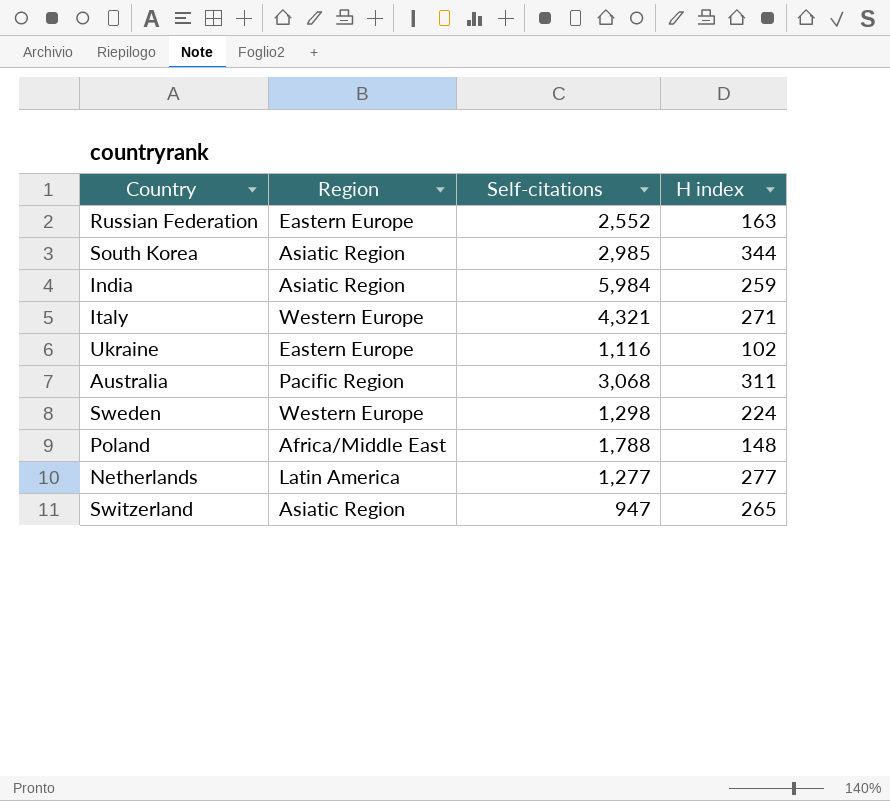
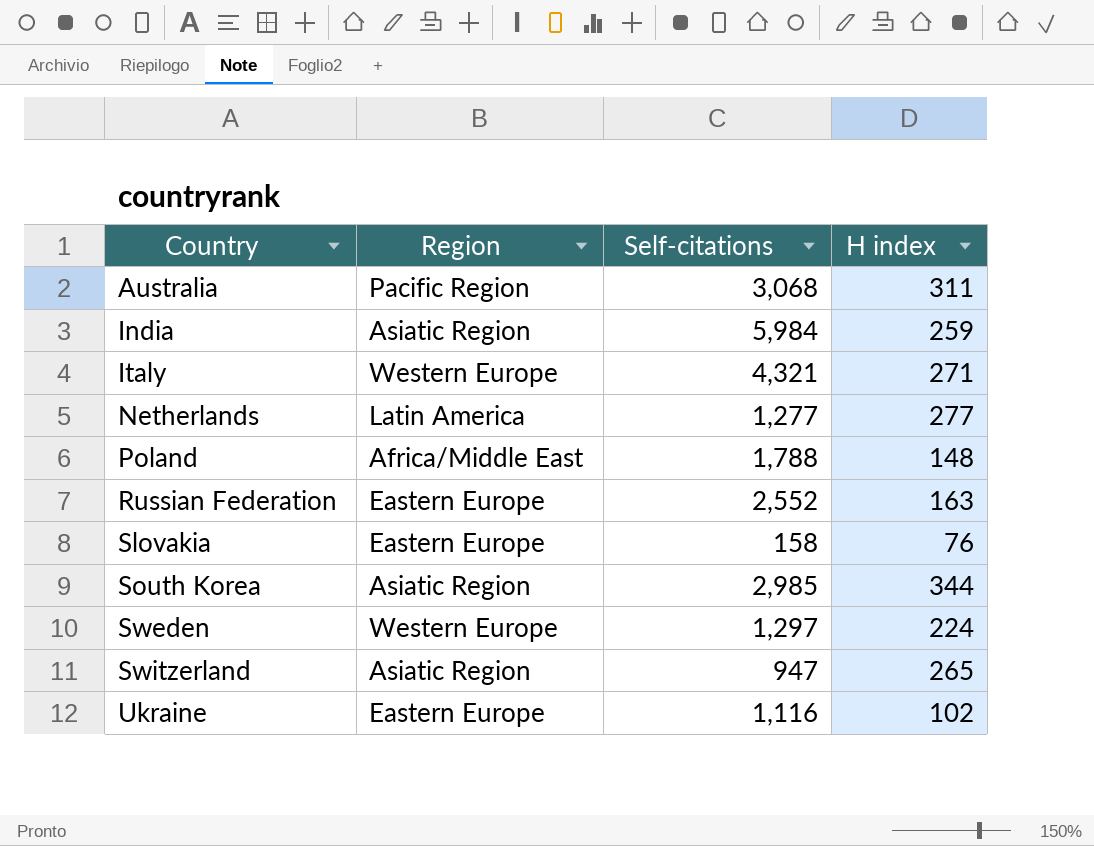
row order: none -> Country ascending
row Slovakia: none -> Eastern Europe | 158 | 76
Sweden | Self-citations: 1,298 -> 1,297

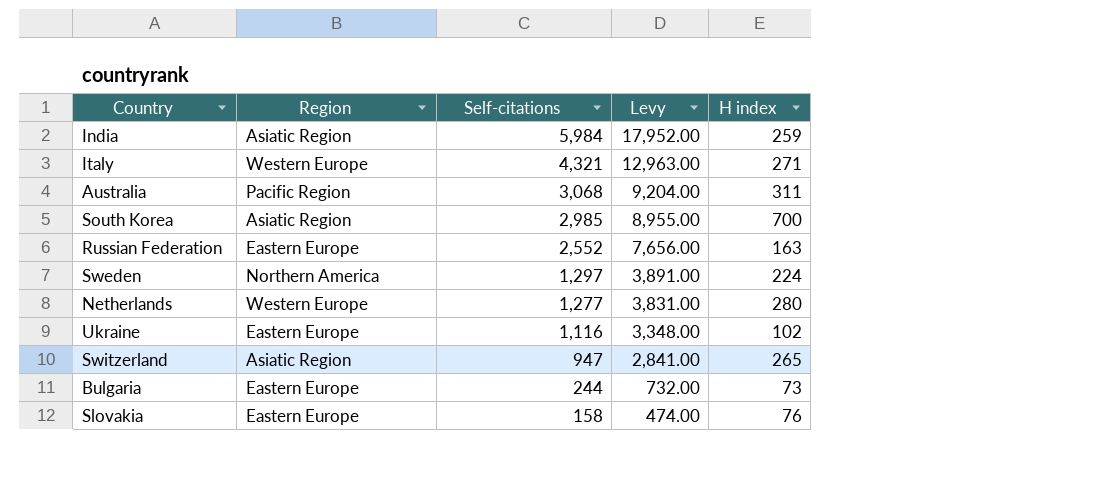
row order: Country ascending -> Self-citations descending
column Levy | formula: none -> [Self-citations] * 3
row Poland: Africa/Middle East | 1,788 | 148 -> none
South Korea | H index: 344 -> 700
Sweden | Region: Western Europe -> Northern America
Netherlands | Region: Latin America -> Western Europe
Netherlands | H index: 277 -> 280
row Bulgaria: none -> Eastern Europe | 244 | 732.00 | 73

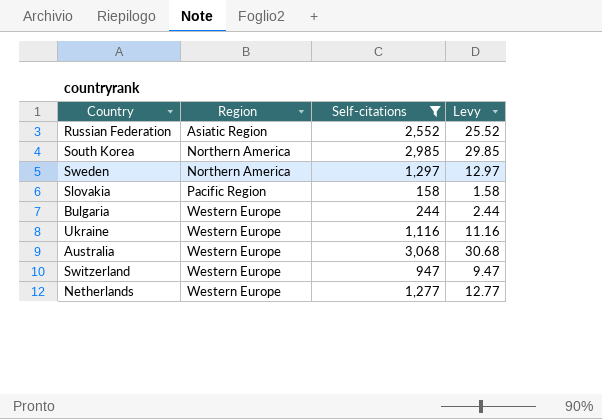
filter: none -> Self-citations <= 3,068
row order: Self-citations descending -> Region ascending
column H index | position: 5 -> none
column Levy | formula: [Self-citations] * 3 -> [Self-citations] * 0.01
Russian Federation | Region: Eastern Europe -> Asiatic Region
South Korea | Region: Asiatic Region -> Northern America
Slovakia | Region: Eastern Europe -> Pacific Region
Bulgaria | Region: Eastern Europe -> Western Europe
Ukraine | Region: Eastern Europe -> Western Europe
Australia | Region: Pacific Region -> Western Europe
Switzerland | Region: Asiatic Region -> Western Europe

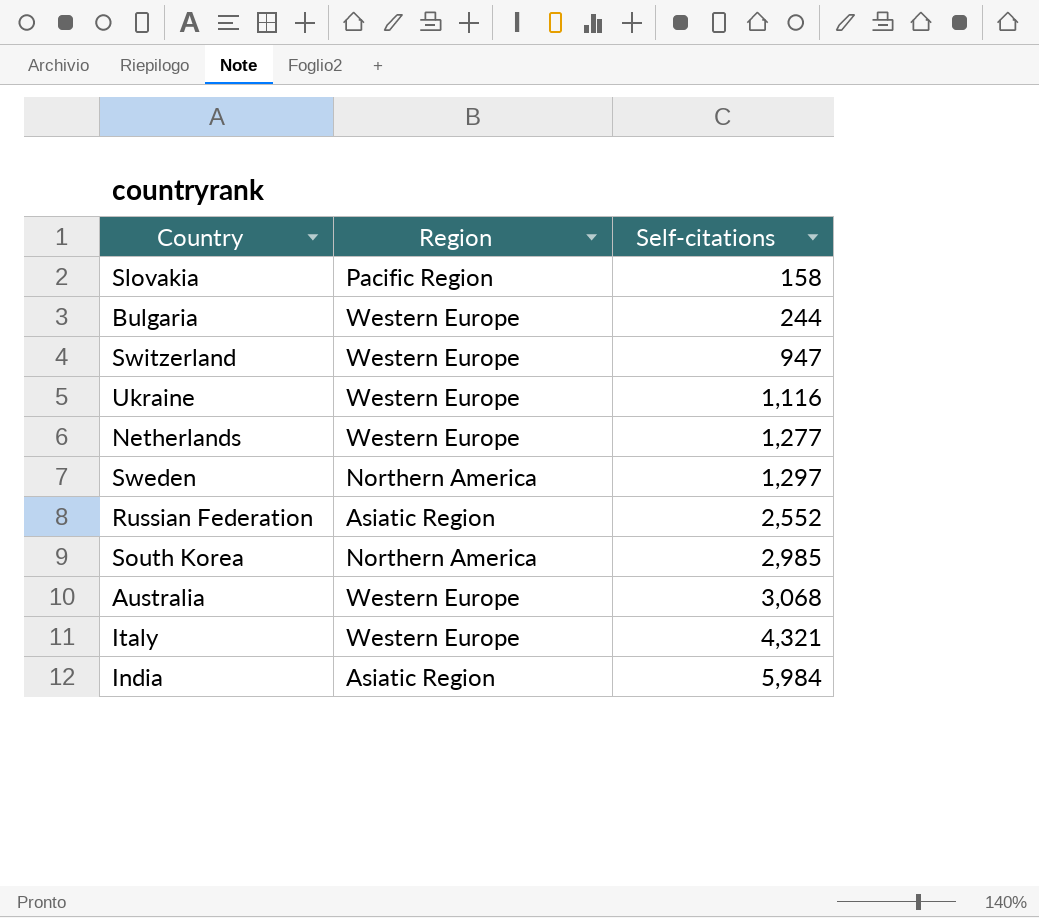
filter: Self-citations <= 3,068 -> none
row order: Region ascending -> Self-citations ascending
column Levy | formula: [Self-citations] * 0.01 -> none

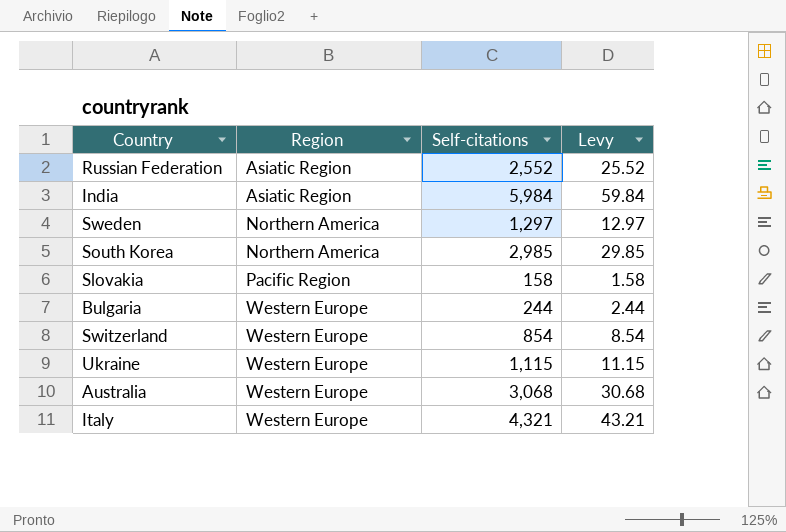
row order: Self-citations ascending -> Region ascending
column Levy | formula: none -> [Self-citations] * 0.01
row Netherlands: Western Europe | 1,277 -> none
Switzerland | Self-citations: 947 -> 854
Ukraine | Self-citations: 1,116 -> 1,115

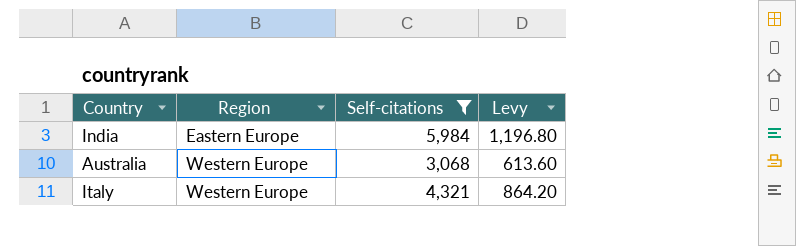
filter: none -> Self-citations >= 3,068
column Levy | formula: [Self-citations] * 0.01 -> [Self-citations] * 0.2
India | Region: Asiatic Region -> Eastern Europe

